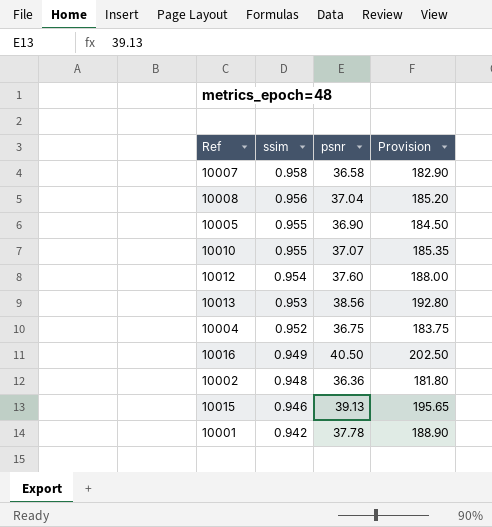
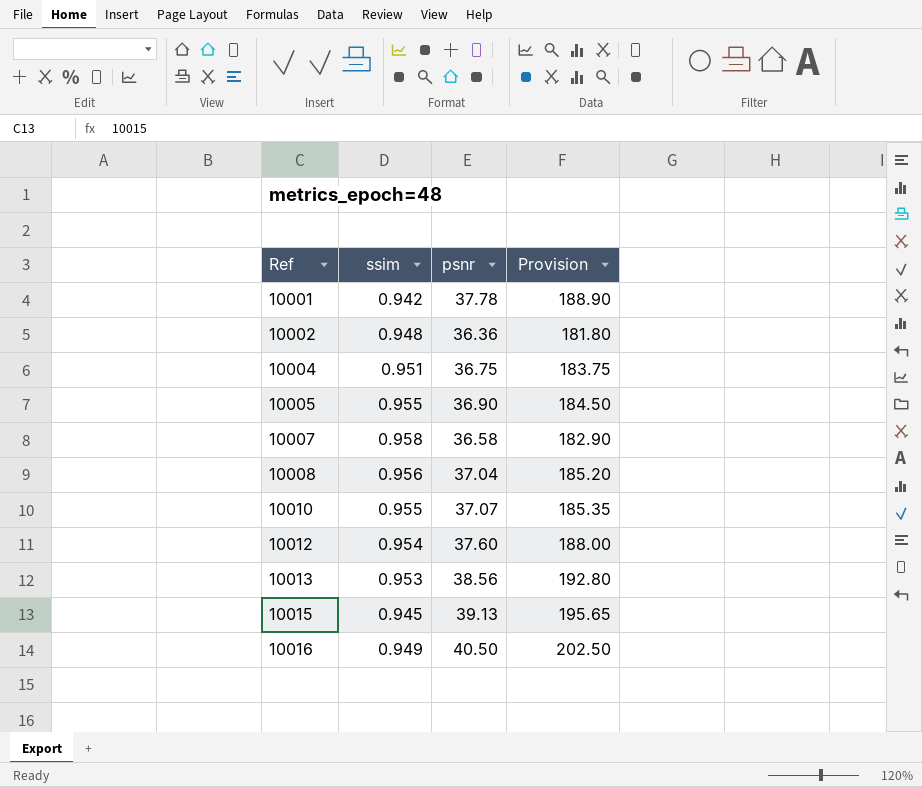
row order: ssim descending -> Ref ascending
10004 | ssim: 0.952 -> 0.951
10015 | ssim: 0.946 -> 0.945

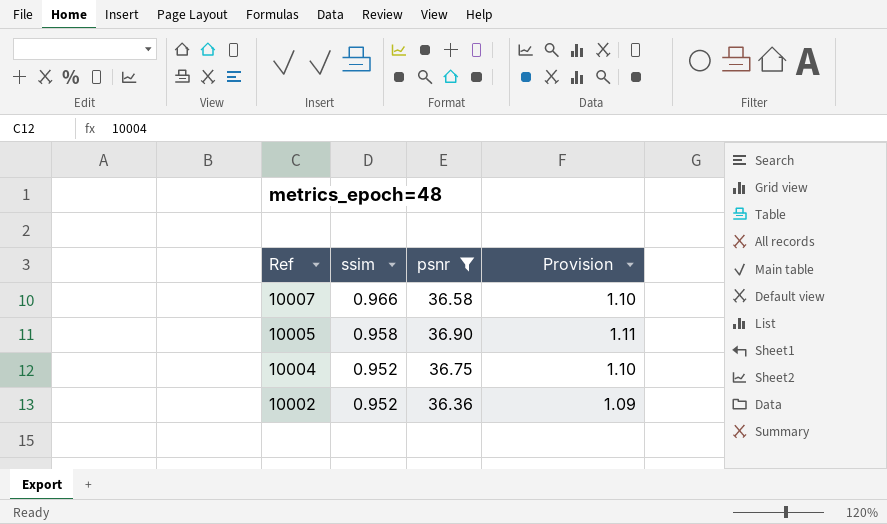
filter: none -> psnr <= 36.90
row order: Ref ascending -> Ref descending
column Provision | formula: [psnr] * 5 -> [psnr] * 0.03
10007 | ssim: 0.958 -> 0.966
10005 | ssim: 0.955 -> 0.958
10004 | ssim: 0.951 -> 0.952
10002 | ssim: 0.948 -> 0.952

